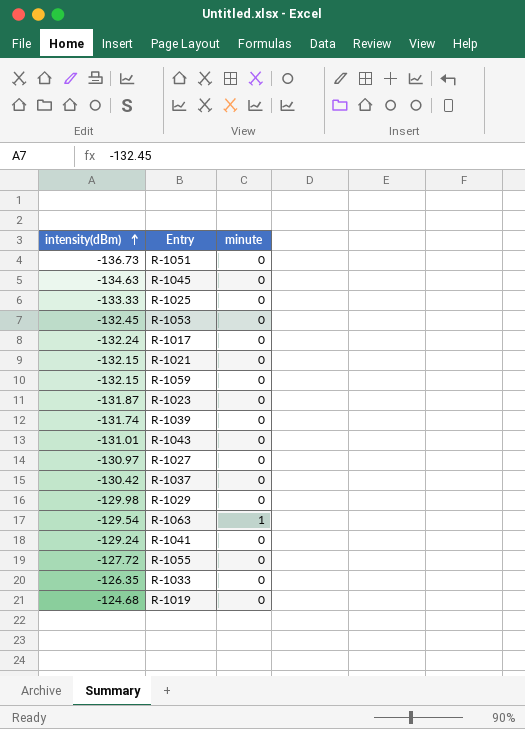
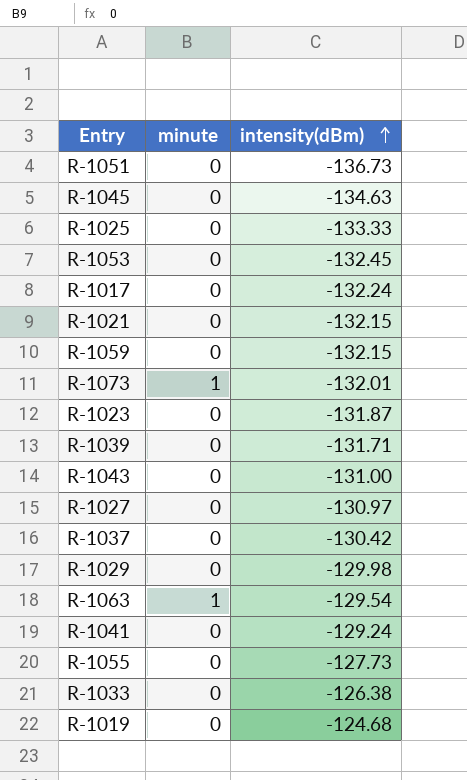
column intensity(dBm) | position: 1 -> 3
row R-1073: none -> 1 | -132.01
R-1039 | intensity(dBm): -131.74 -> -131.71
R-1043 | intensity(dBm): -131.01 -> -131.00
R-1055 | intensity(dBm): -127.72 -> -127.73
R-1033 | intensity(dBm): -126.35 -> -126.38

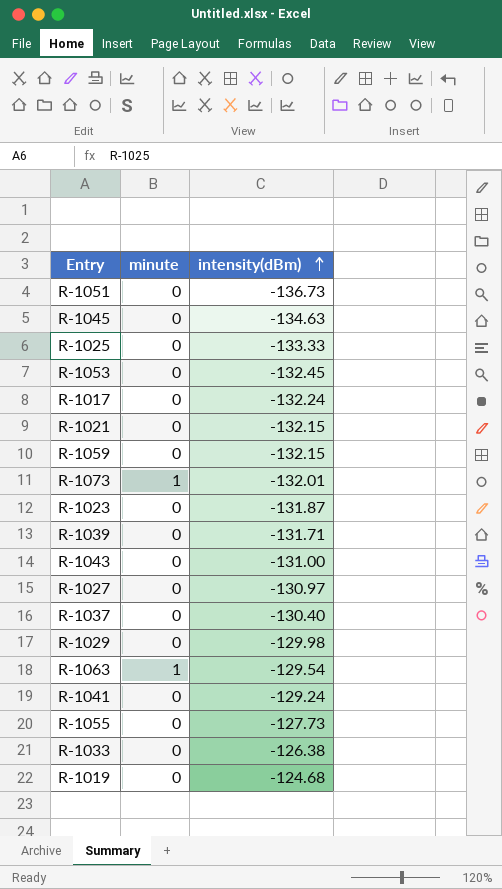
R-1037 | intensity(dBm): -130.42 -> -130.40

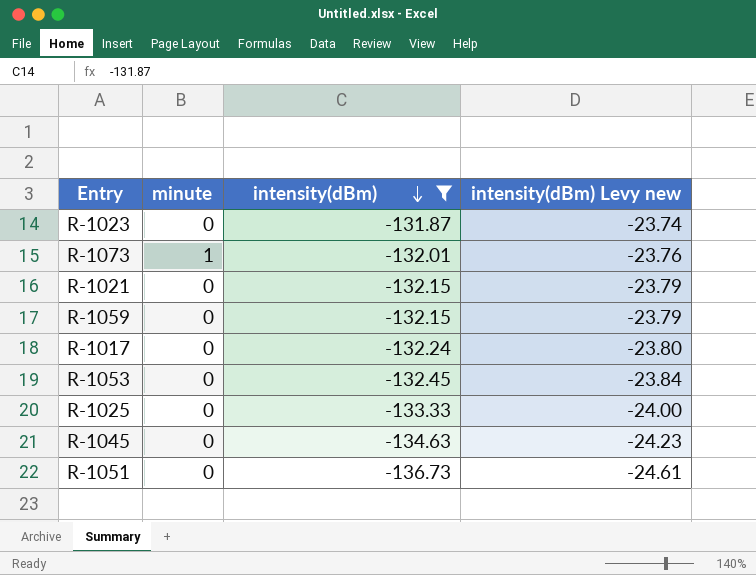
filter: none -> intensity(dBm) <= -131.87
row order: intensity(dBm) ascending -> intensity(dBm) descending
column intensity(dBm) Levy new | formula: none -> [intensity(dBm)] * 0.18

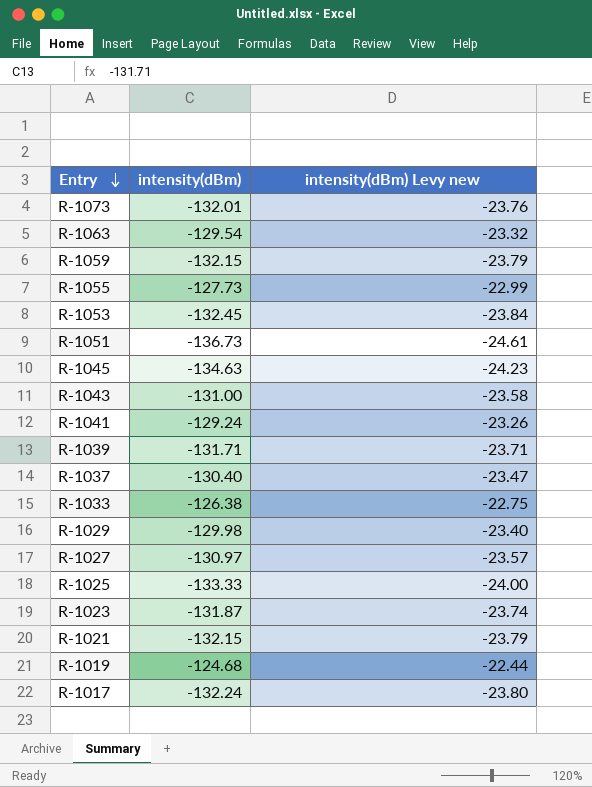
filter: intensity(dBm) <= -131.87 -> none
row order: intensity(dBm) descending -> Entry descending
column minute | position: 2 -> none

